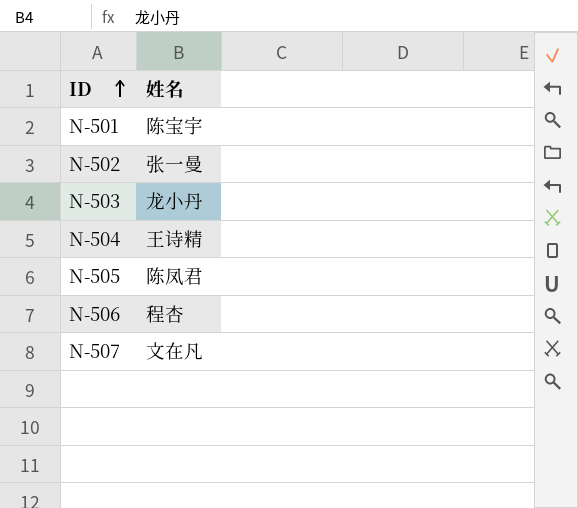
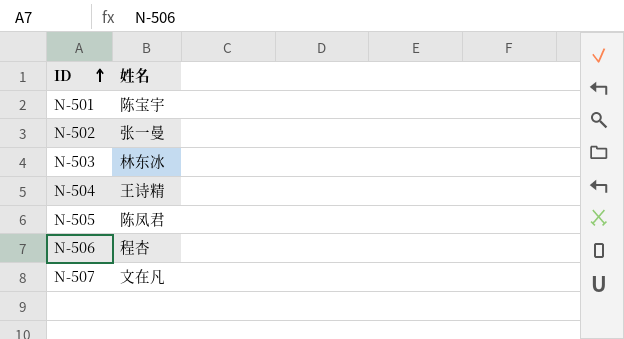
N-503 | 姓名: 龙小丹 -> 林东冰

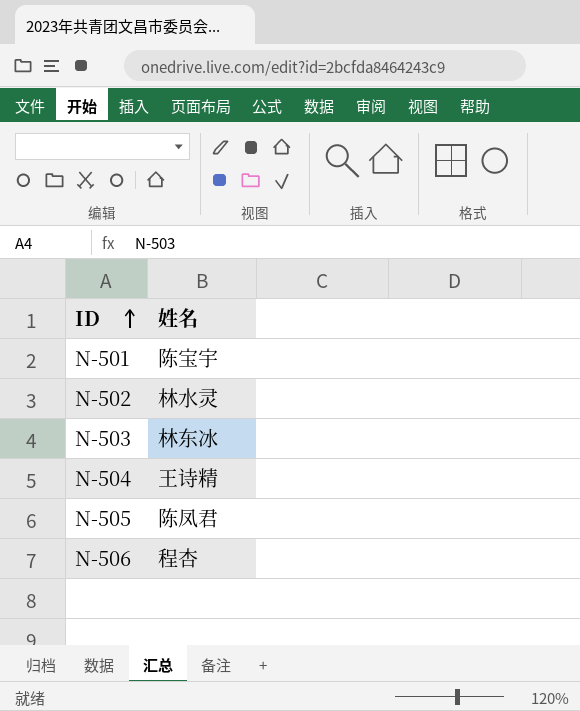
row N-507: 文在凡 -> none
N-502 | 姓名: 张一曼 -> 林水灵

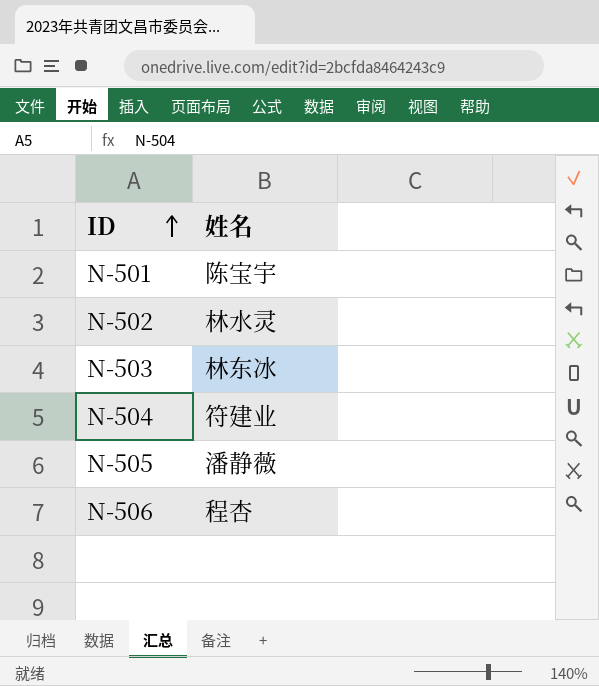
N-504 | 姓名: 王诗精 -> 符建业
N-505 | 姓名: 陈凤君 -> 潘静薇

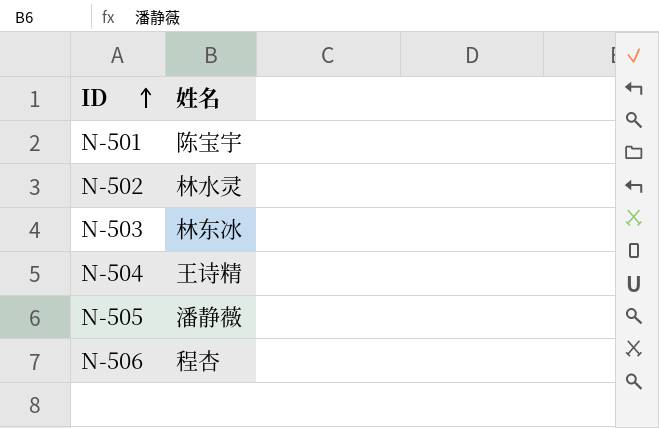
N-504 | 姓名: 符建业 -> 王诗精

